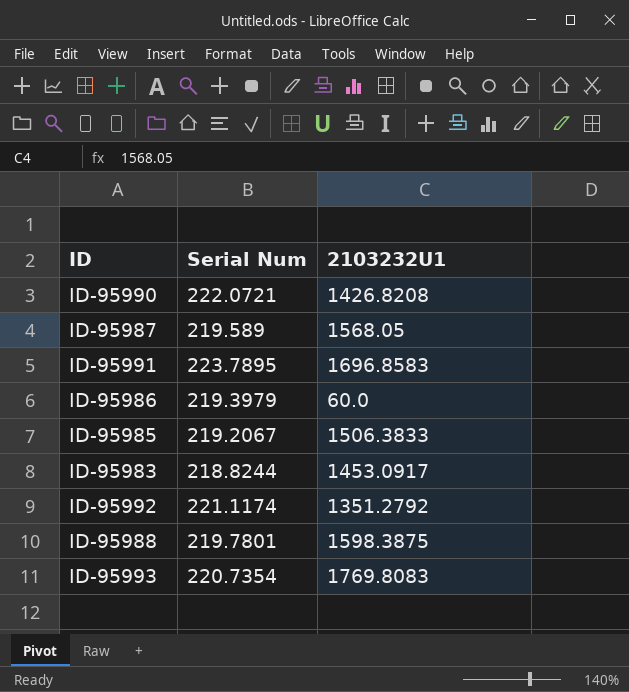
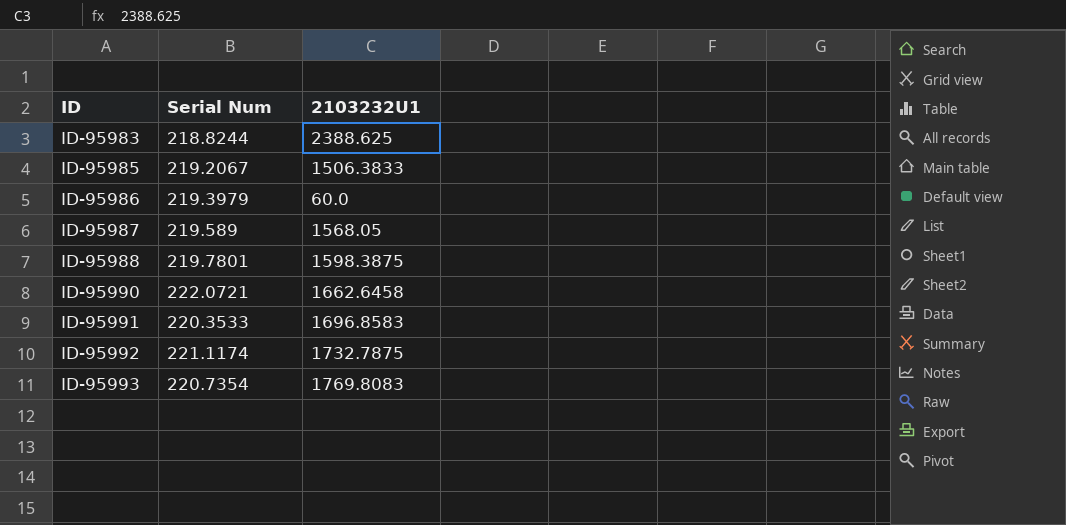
row order: none -> ID ascending
ID-95983 | 2103232U1: 1453.0917 -> 2388.625
ID-95990 | 2103232U1: 1426.8208 -> 1662.6458
ID-95991 | Serial Num: 223.7895 -> 220.3533
ID-95992 | 2103232U1: 1351.2792 -> 1732.7875

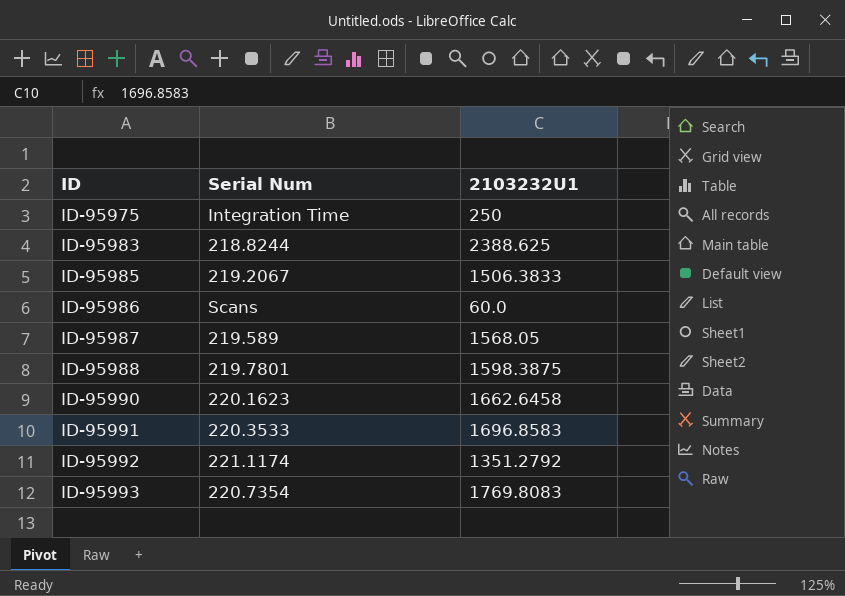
row ID-95975: none -> Integration Time | 250
ID-95986 | Serial Num: 219.3979 -> Scans
ID-95990 | Serial Num: 222.0721 -> 220.1623
ID-95992 | 2103232U1: 1732.7875 -> 1351.2792

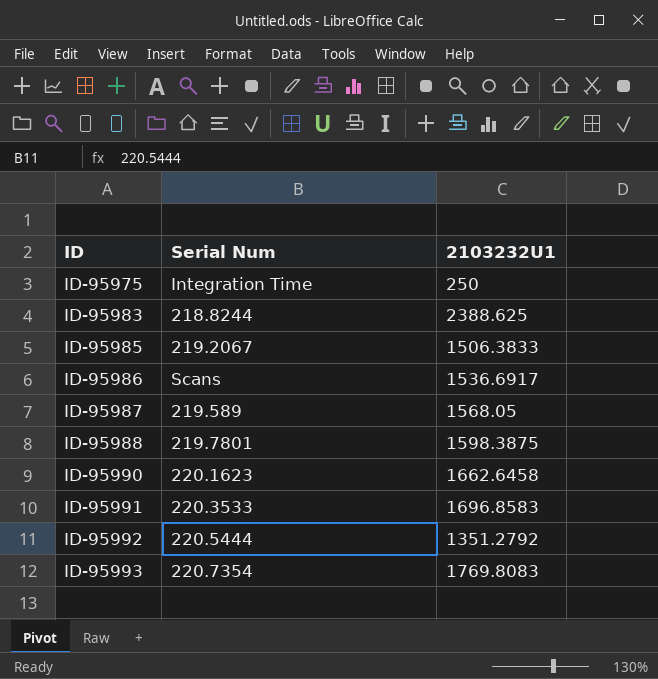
ID-95986 | 2103232U1: 60.0 -> 1536.6917
ID-95992 | Serial Num: 221.1174 -> 220.5444

